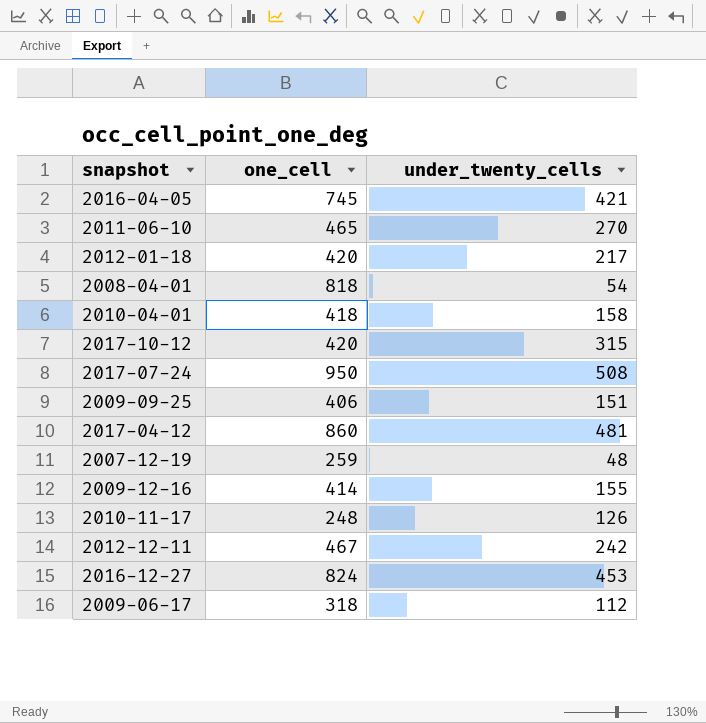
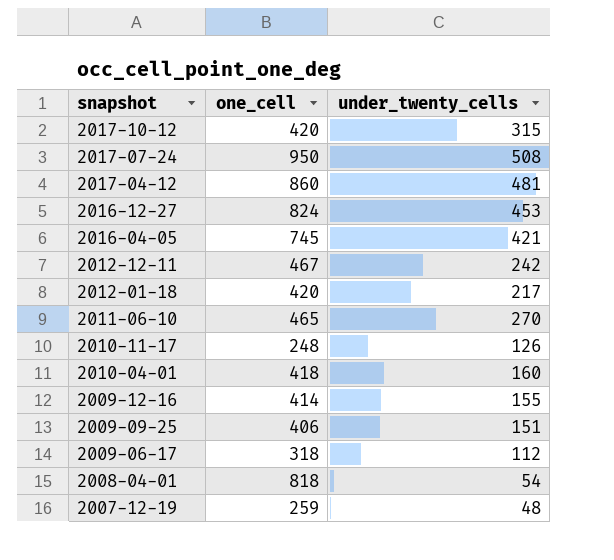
row order: none -> snapshot descending
2010-04-01 | under_twenty_cells: 158 -> 160

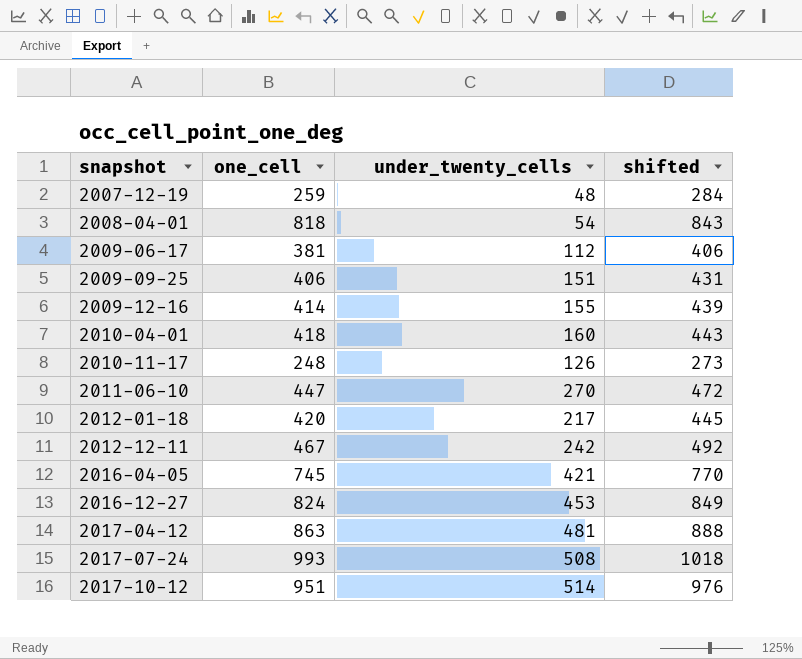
row order: snapshot descending -> snapshot ascending
column shifted | formula: none -> [one_cell] + 25
2009-06-17 | one_cell: 318 -> 381
2011-06-10 | one_cell: 465 -> 447
2017-04-12 | one_cell: 860 -> 863
2017-07-24 | one_cell: 950 -> 993
2017-10-12 | one_cell: 420 -> 951
2017-10-12 | under_twenty_cells: 315 -> 514

